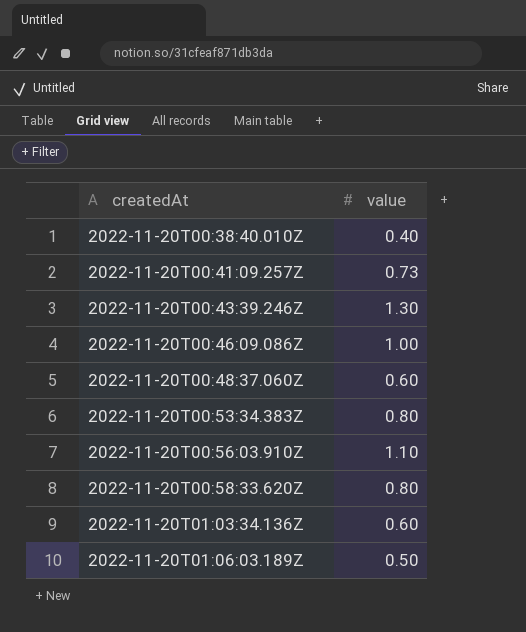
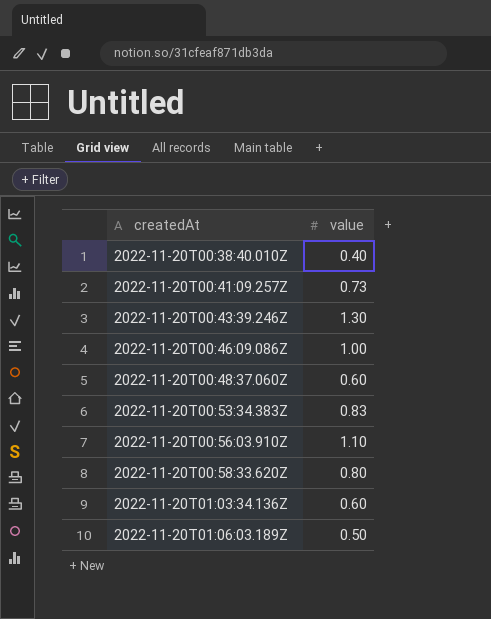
2022-11-20T00:53:34.383Z | value: 0.80 -> 0.83

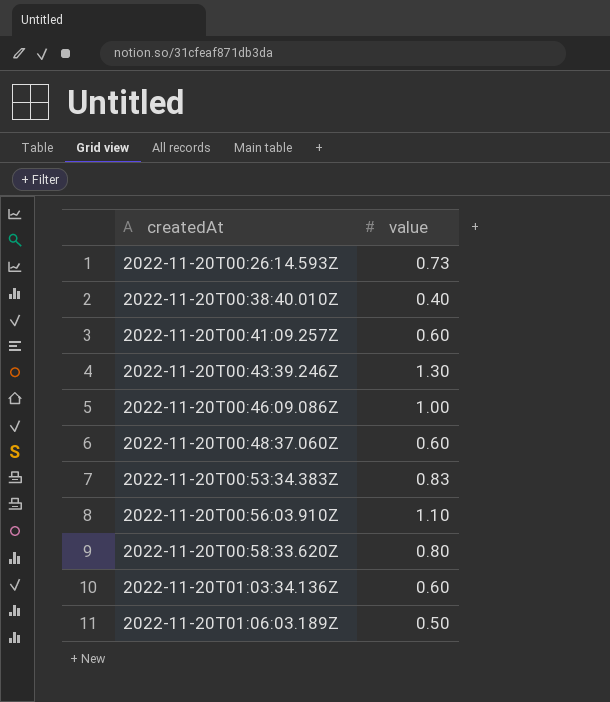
row 2022-11-20T00:26:14.593Z: none -> 0.73
2022-11-20T00:41:09.257Z | value: 0.73 -> 0.60

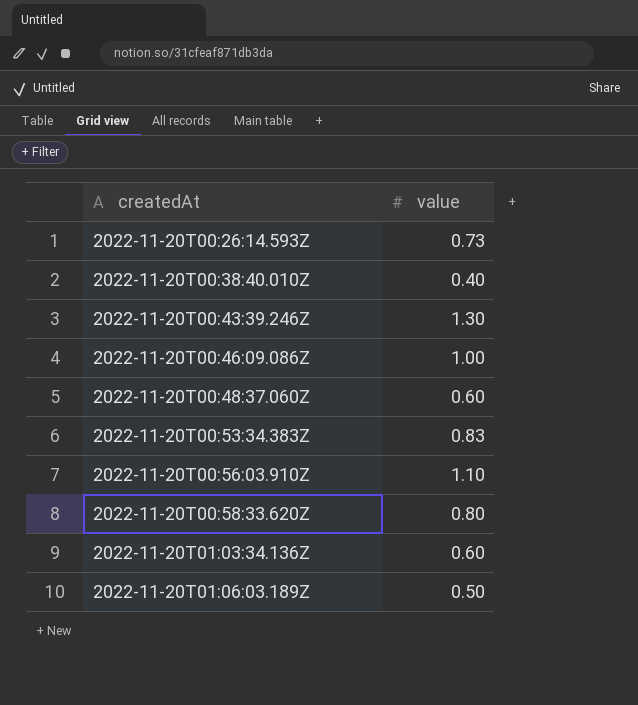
row 2022-11-20T00:41:09.257Z: 0.60 -> none

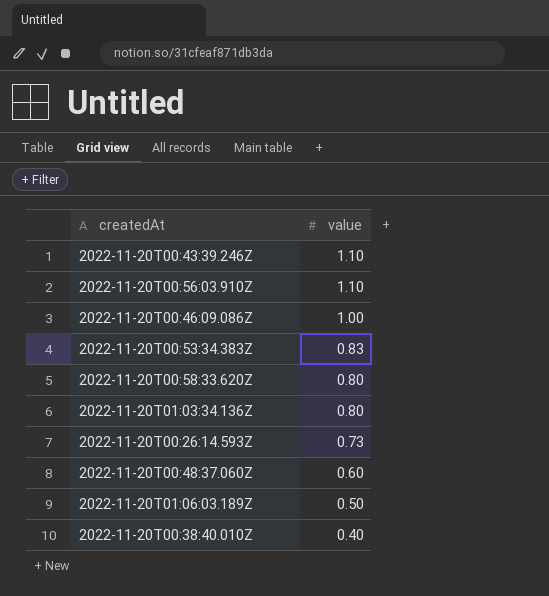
row order: createdAt ascending -> value descending
2022-11-20T00:43:39.246Z | value: 1.30 -> 1.10
2022-11-20T01:03:34.136Z | value: 0.60 -> 0.80

